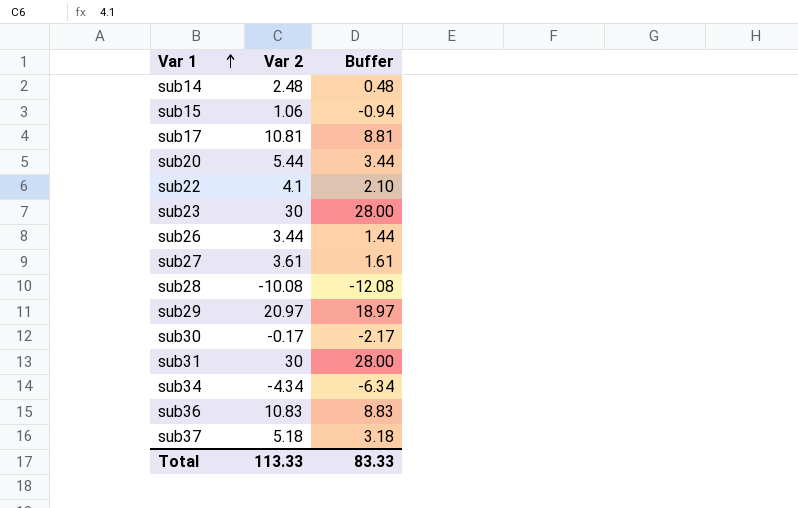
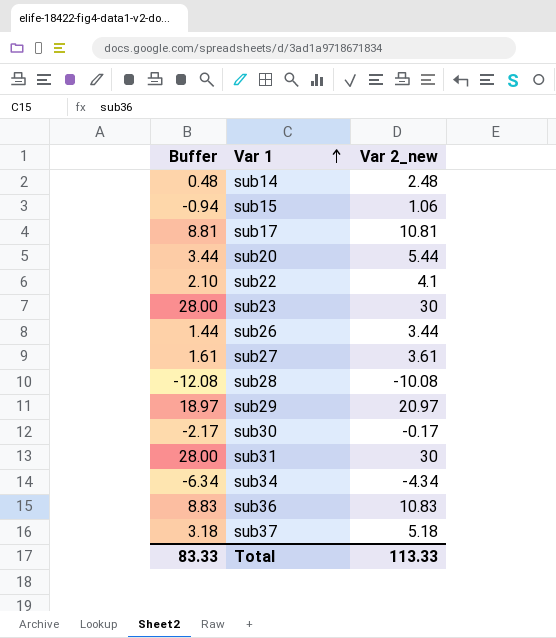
column Buffer | position: 3 -> 1
column name: Var 2 -> Var 2_new

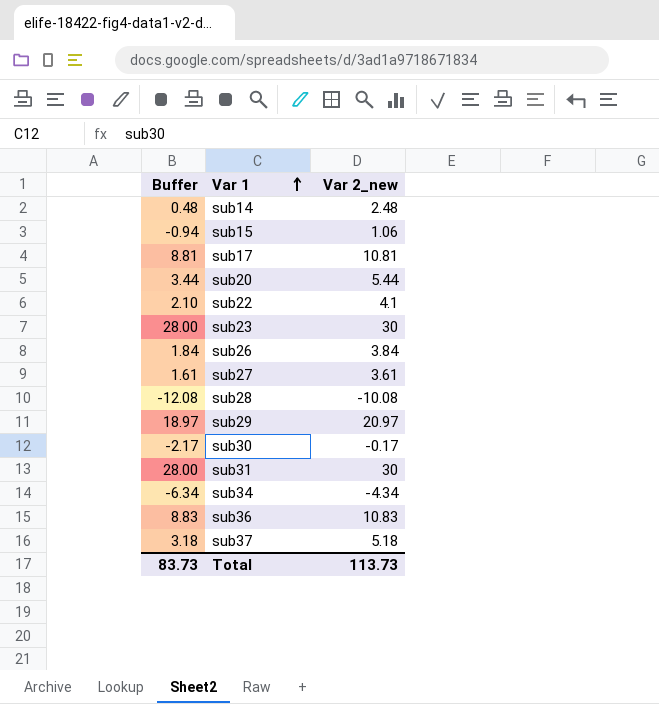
sub26 | Buffer: 1.44 -> 1.84
sub26 | Var 2_new: 3.44 -> 3.84
Total | Buffer: 83.33 -> 83.73
Total | Var 2_new: 113.33 -> 113.73

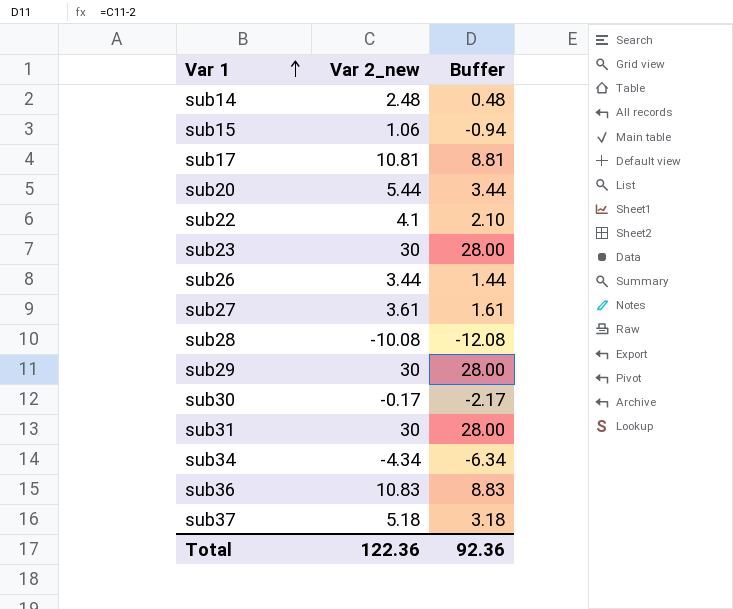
column Buffer | position: 1 -> 3
sub26 | Var 2_new: 3.84 -> 3.44
sub26 | Buffer: 1.84 -> 1.44
sub29 | Var 2_new: 20.97 -> 30
sub29 | Buffer: 18.97 -> 28.00
Total | Var 2_new: 113.73 -> 122.36
Total | Buffer: 83.73 -> 92.36

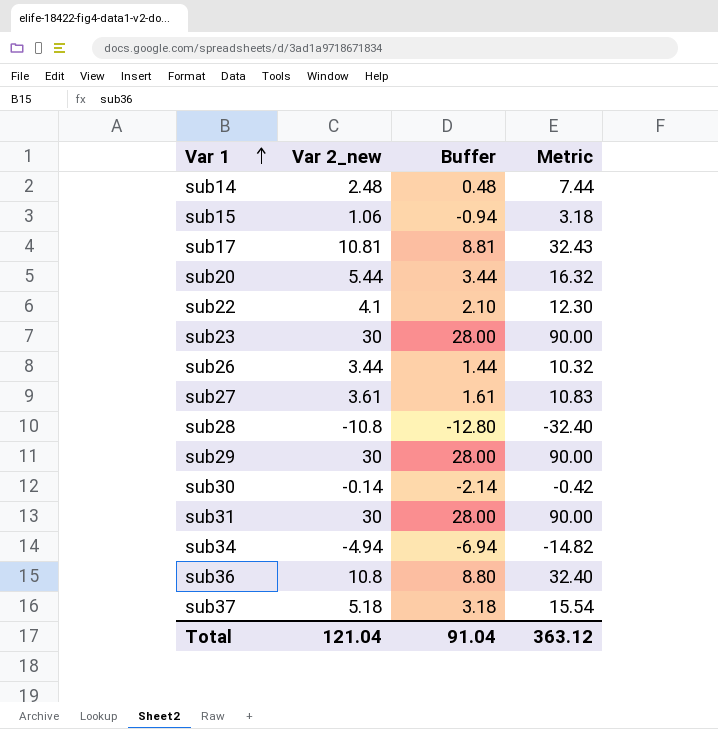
column Metric | formula: none -> [Var 2_new] * 3
sub28 | Var 2_new: -10.08 -> -10.8
sub28 | Buffer: -12.08 -> -12.80
sub30 | Var 2_new: -0.17 -> -0.14
sub30 | Buffer: -2.17 -> -2.14
sub34 | Var 2_new: -4.34 -> -4.94
sub34 | Buffer: -6.34 -> -6.94
sub36 | Var 2_new: 10.83 -> 10.8
sub36 | Buffer: 8.83 -> 8.80
Total | Var 2_new: 122.36 -> 121.04
Total | Buffer: 92.36 -> 91.04

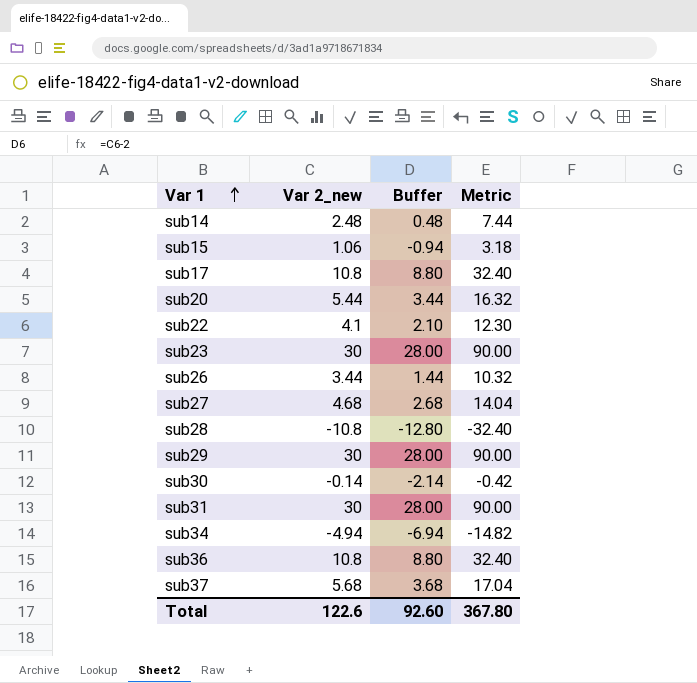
sub17 | Var 2_new: 10.81 -> 10.8
sub17 | Buffer: 8.81 -> 8.80
sub17 | Metric: 32.43 -> 32.40
sub27 | Var 2_new: 3.61 -> 4.68
sub27 | Buffer: 1.61 -> 2.68
sub27 | Metric: 10.83 -> 14.04
sub37 | Var 2_new: 5.18 -> 5.68
sub37 | Buffer: 3.18 -> 3.68
sub37 | Metric: 15.54 -> 17.04
Total | Var 2_new: 121.04 -> 122.6
Total | Buffer: 91.04 -> 92.60
Total | Metric: 363.12 -> 367.80

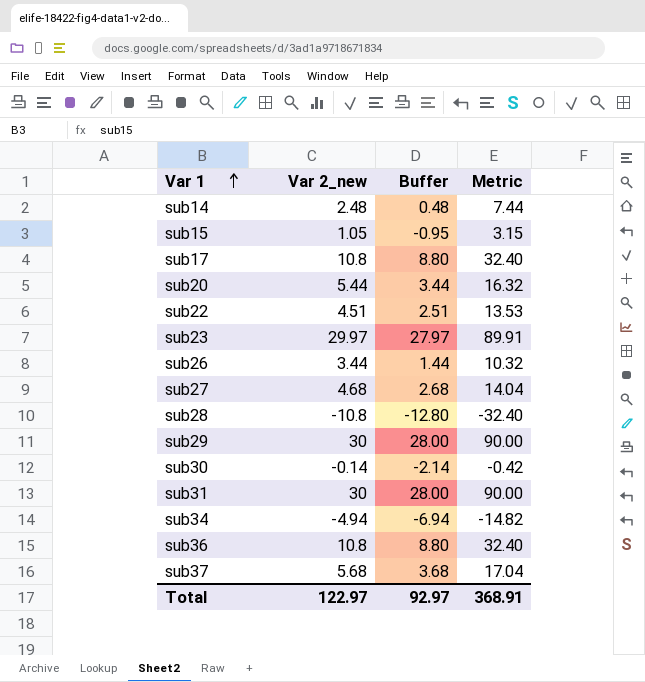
sub15 | Var 2_new: 1.06 -> 1.05
sub15 | Buffer: -0.94 -> -0.95
sub15 | Metric: 3.18 -> 3.15
sub22 | Var 2_new: 4.1 -> 4.51
sub22 | Buffer: 2.10 -> 2.51
sub22 | Metric: 12.30 -> 13.53
sub23 | Var 2_new: 30 -> 29.97
sub23 | Buffer: 28.00 -> 27.97
sub23 | Metric: 90.00 -> 89.91
Total | Var 2_new: 122.6 -> 122.97
Total | Buffer: 92.60 -> 92.97
Total | Metric: 367.80 -> 368.91

